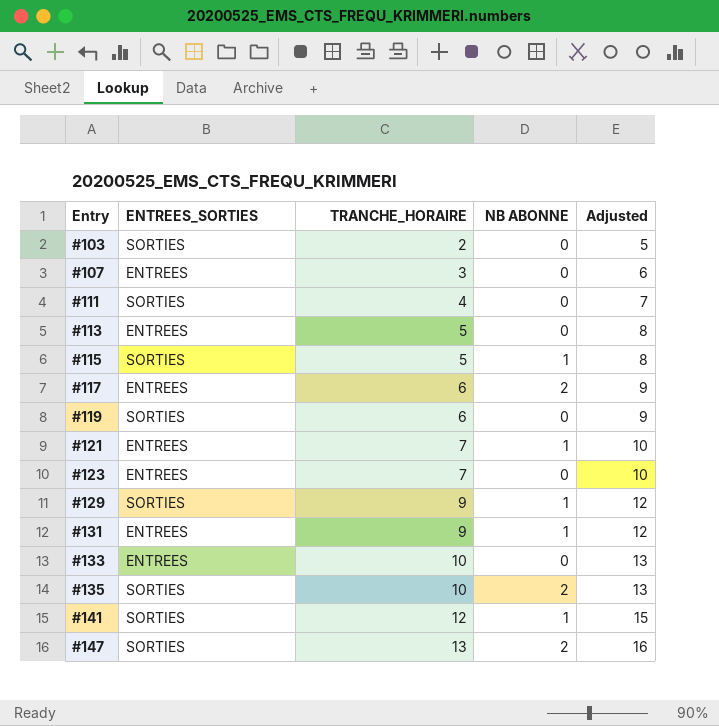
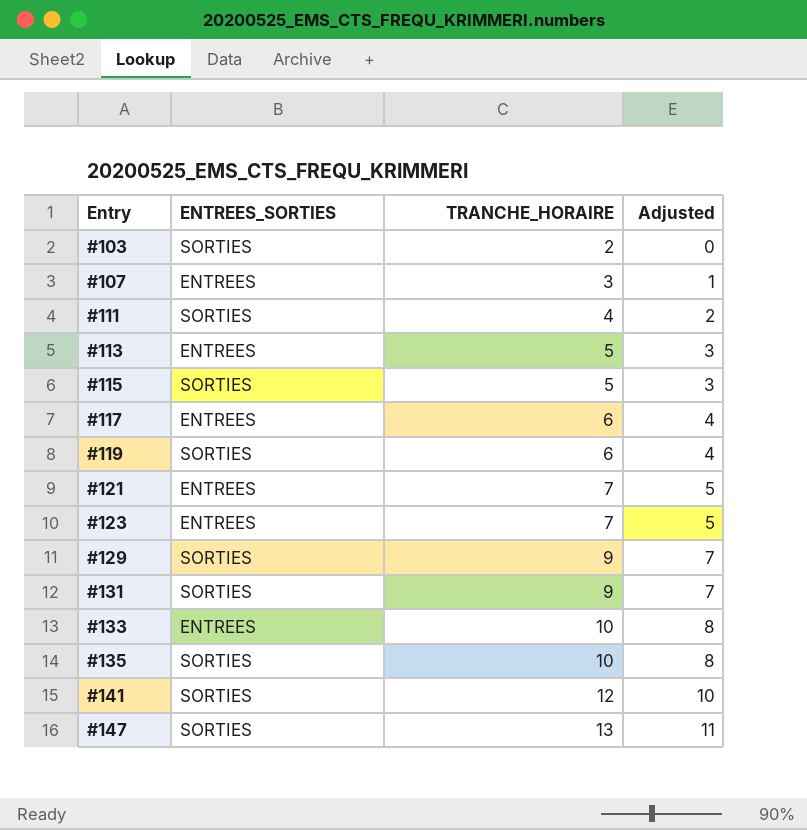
column NB ABONNE | position: 4 -> none
column Adjusted | formula: [TRANCHE_HORAIRE] + 3 -> [TRANCHE_HORAIRE] - 2
#131 | ENTREES_SORTIES: ENTREES -> SORTIES

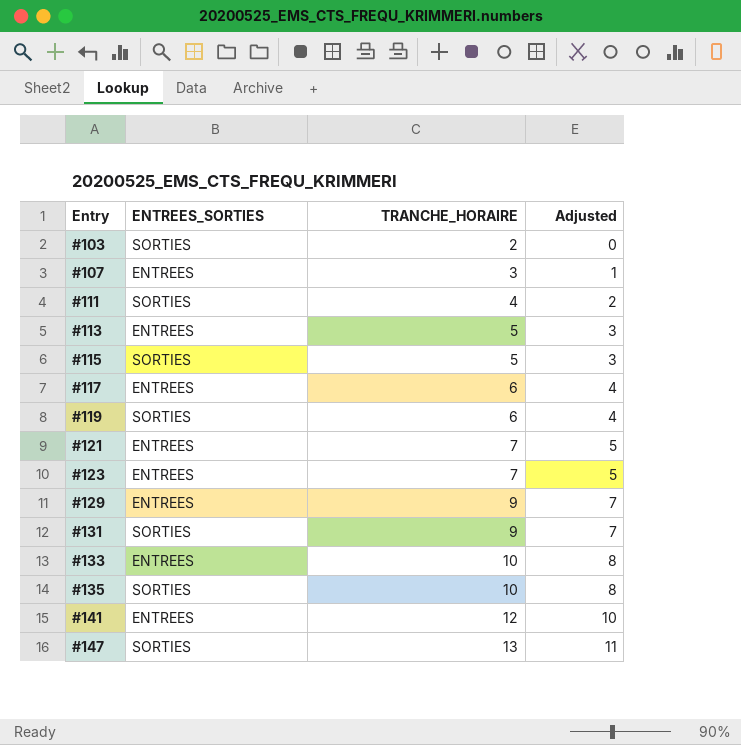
#129 | ENTREES_SORTIES: SORTIES -> ENTREES
#141 | ENTREES_SORTIES: SORTIES -> ENTREES

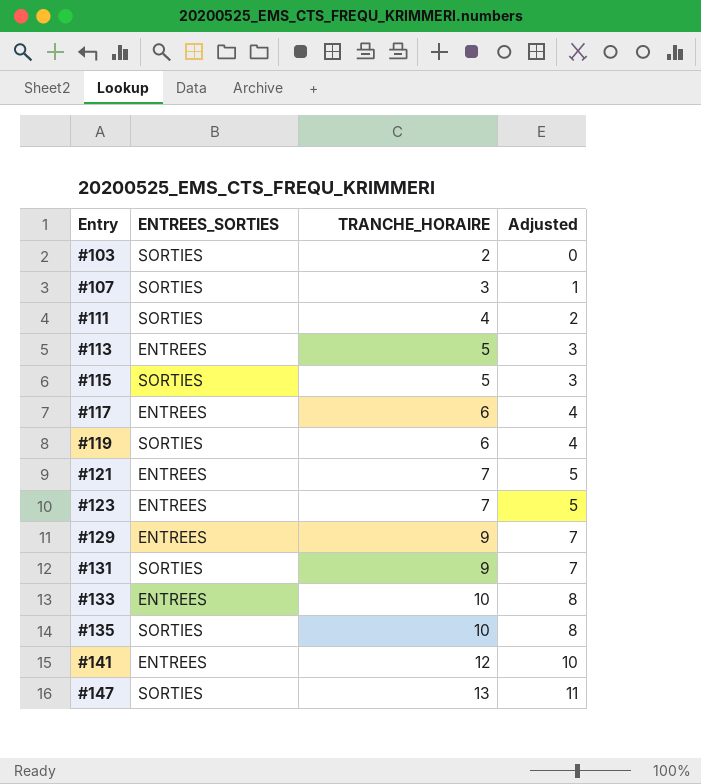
#107 | ENTREES_SORTIES: ENTREES -> SORTIES

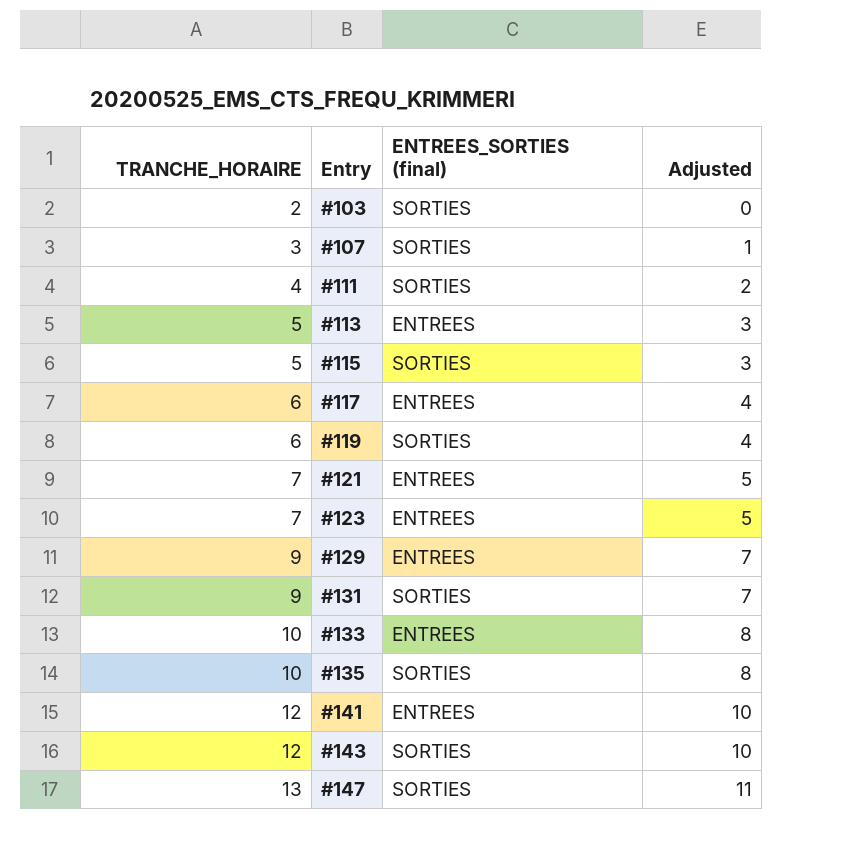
column TRANCHE_HORAIRE | position: 3 -> 1
column name: ENTREES_SORTIES -> ENTREES_SORTIES (final)
row #143: none -> 12 | SORTIES | 10

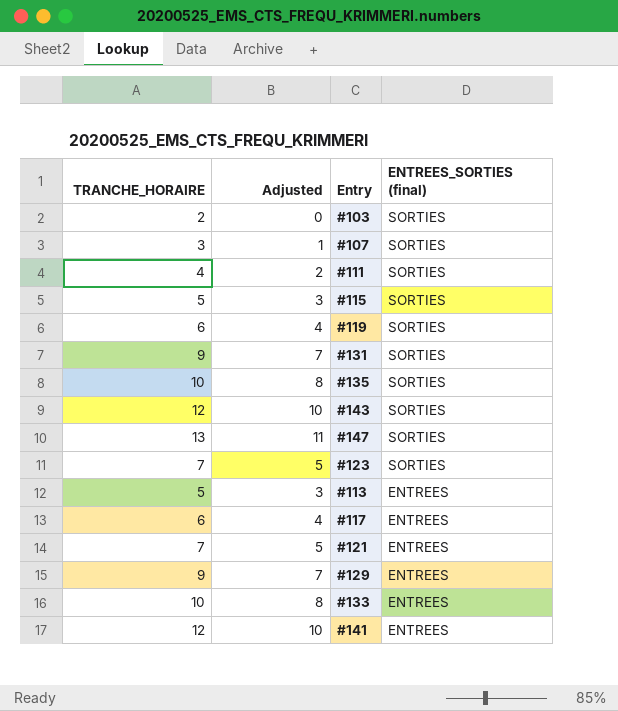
row order: TRANCHE_HORAIRE ascending -> ENTREES_SORTIES (final) descending
column Adjusted | position: 4 -> 2
#123 | ENTREES_SORTIES (final): ENTREES -> SORTIES

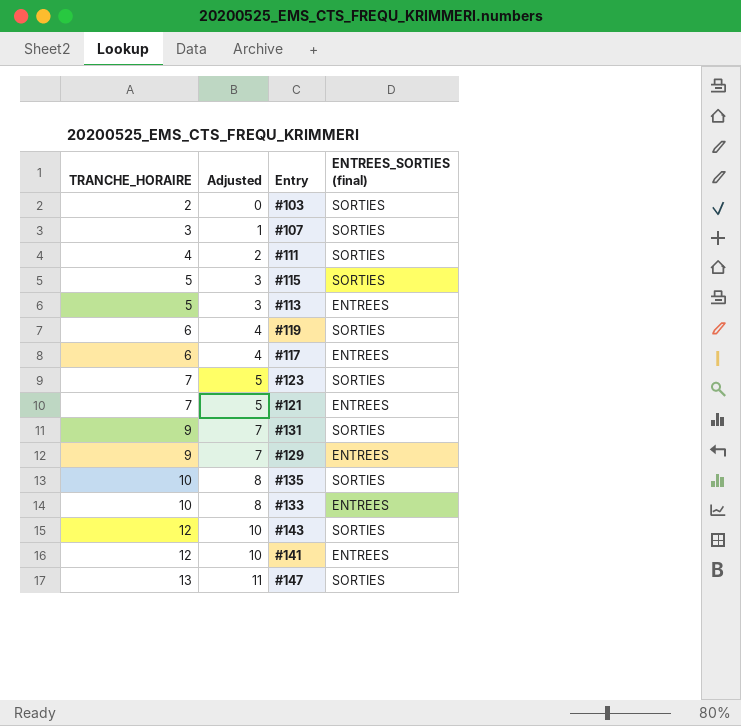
row order: ENTREES_SORTIES (final) descending -> TRANCHE_HORAIRE ascending

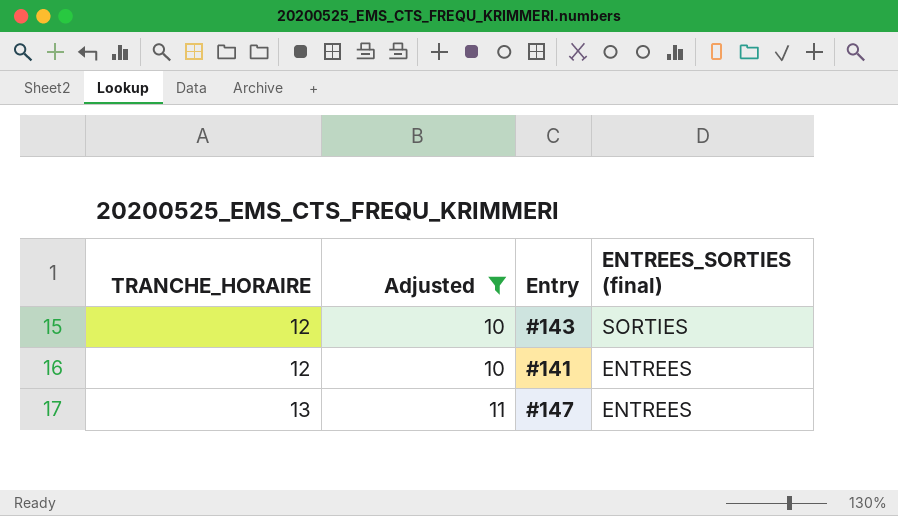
filter: none -> Adjusted >= 10
#147 | ENTREES_SORTIES (final): SORTIES -> ENTREES

